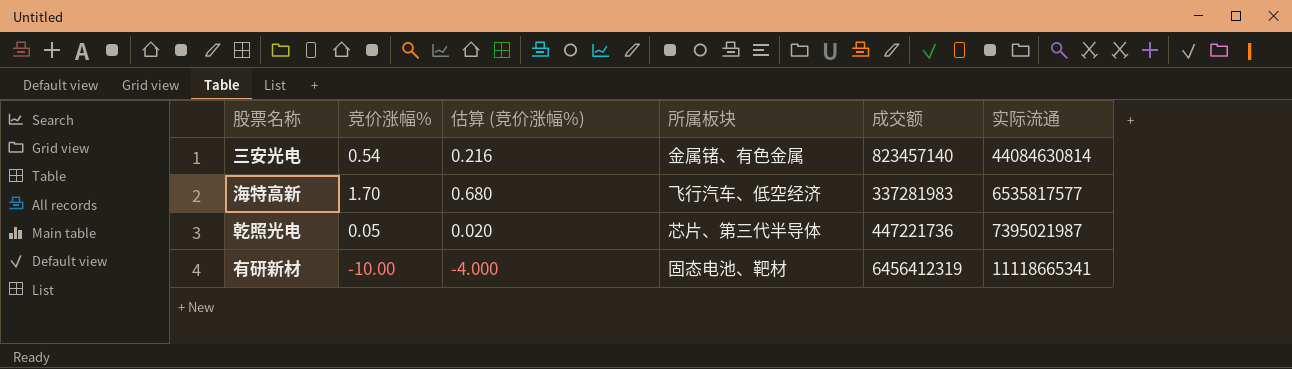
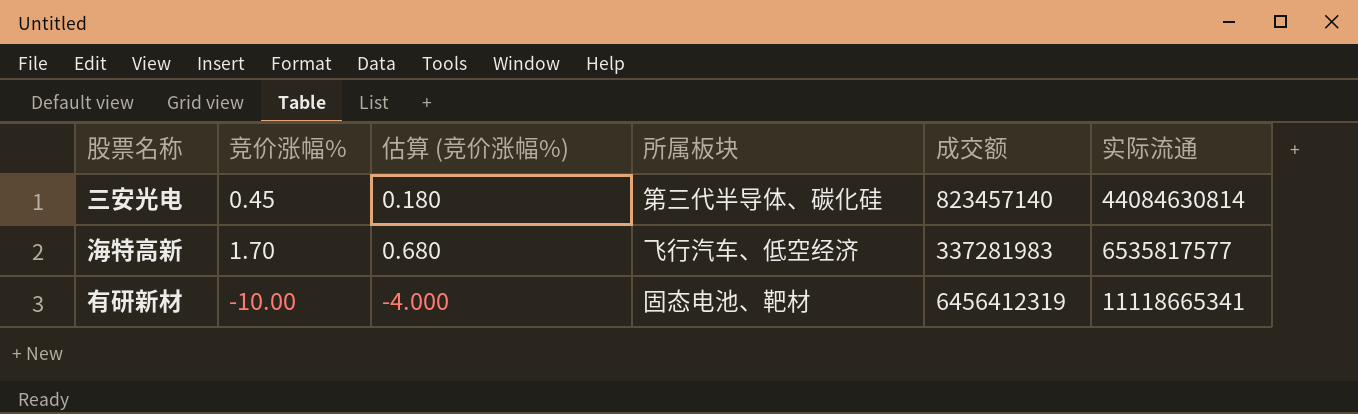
row 乾照光电: 0.05 | 0.020 | 芯片、第三代半导体 | 447221736 | 7395021987 -> none
三安光电 | 竞价涨幅%: 0.54 -> 0.45
三安光电 | 估算 (竞价涨幅%): 0.216 -> 0.180
三安光电 | 所属板块: 金属锗、有色金属 -> 第三代半导体、碳化硅

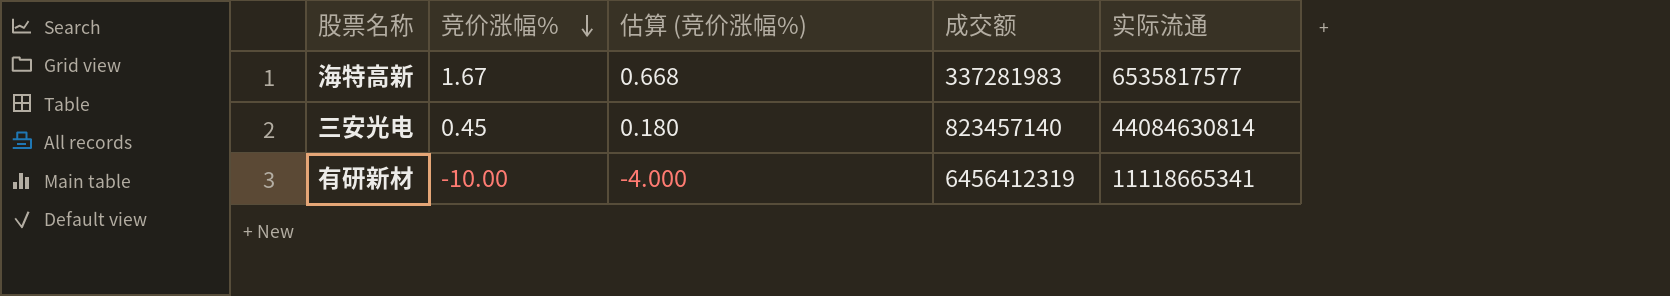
row order: none -> 竞价涨幅% descending
column 所属板块 | position: 4 -> none
海特高新 | 竞价涨幅%: 1.70 -> 1.67
海特高新 | 估算 (竞价涨幅%): 0.680 -> 0.668

